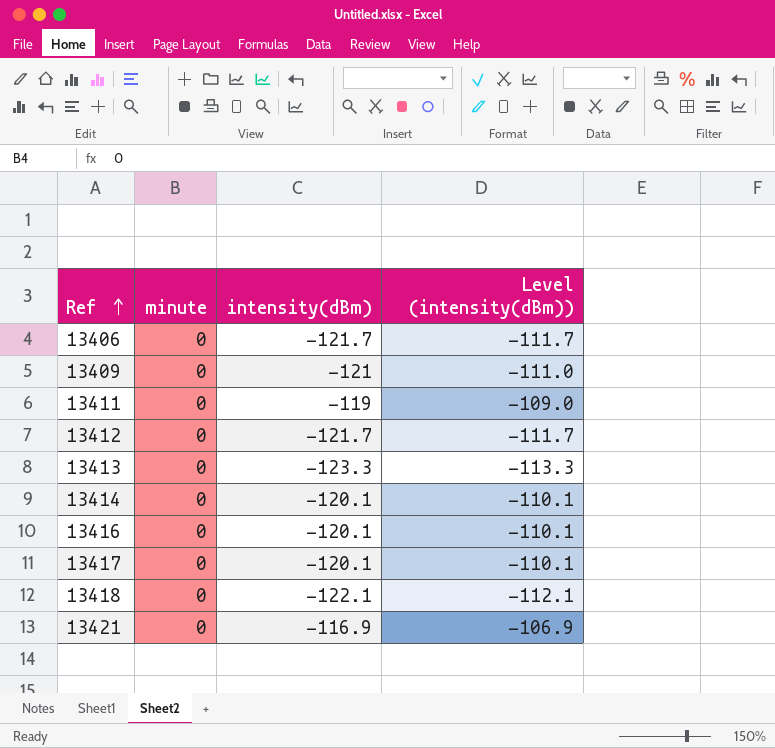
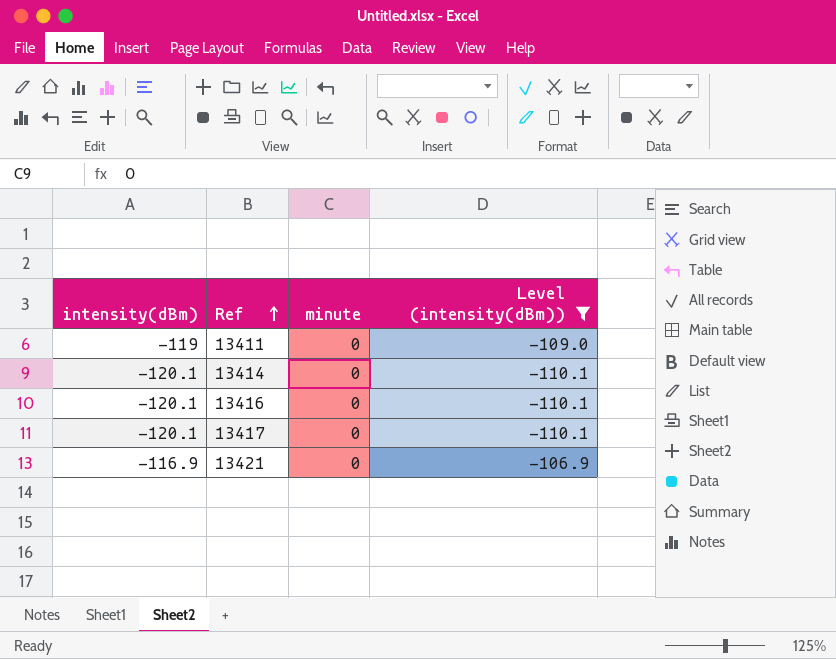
filter: none -> Level (intensity(dBm)) >= -110.1
column intensity(dBm) | position: 3 -> 1

